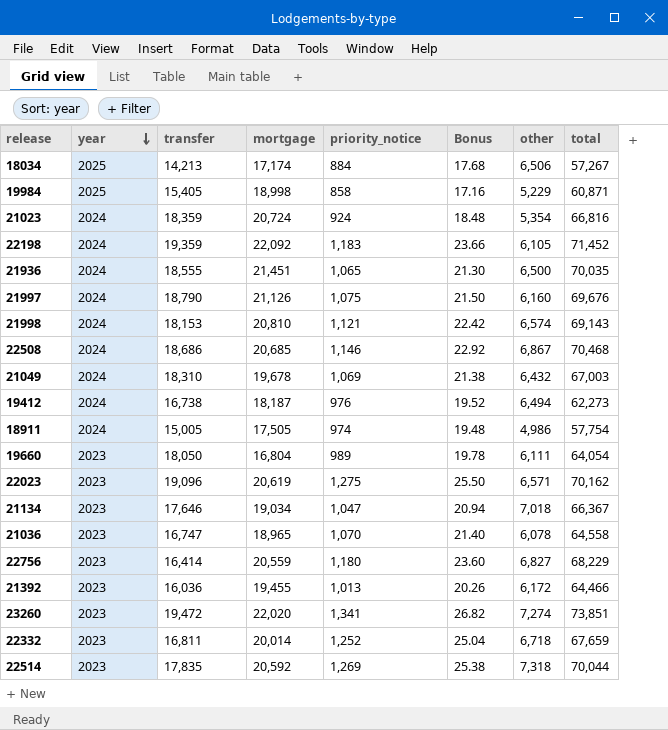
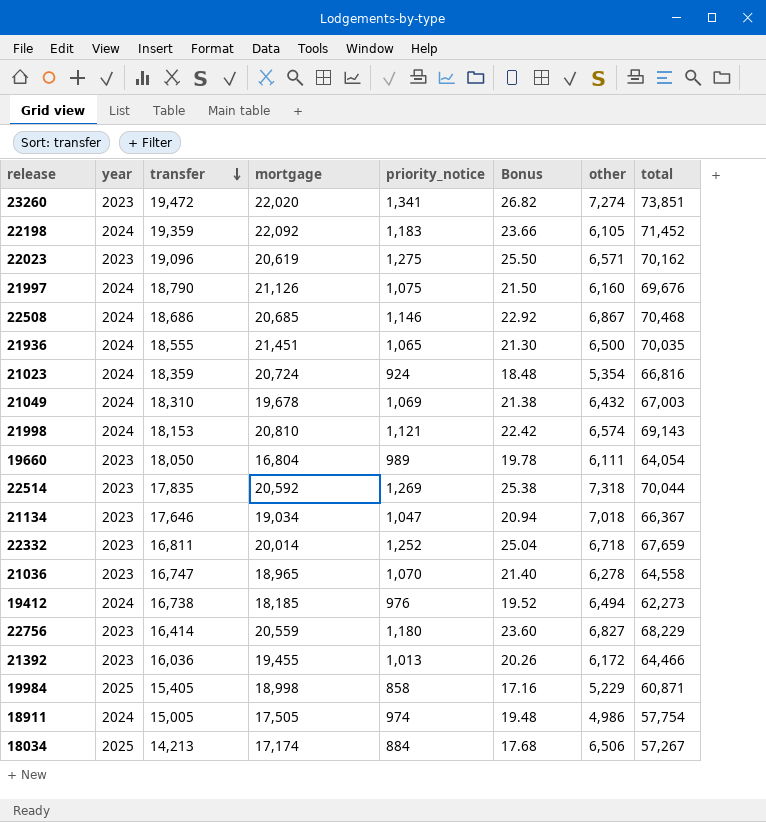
row order: year descending -> transfer descending
21036 | other: 6,078 -> 6,278
19412 | mortgage: 18,187 -> 18,185

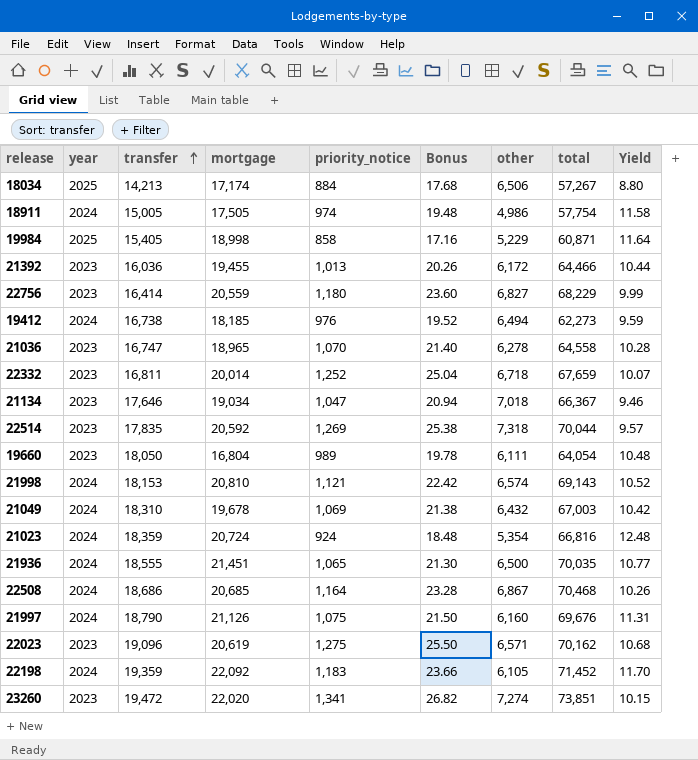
row order: transfer descending -> transfer ascending
column Yield | formula: none -> [total] / [other]
22508 | priority_notice: 1,146 -> 1,164
22508 | Bonus: 22.92 -> 23.28

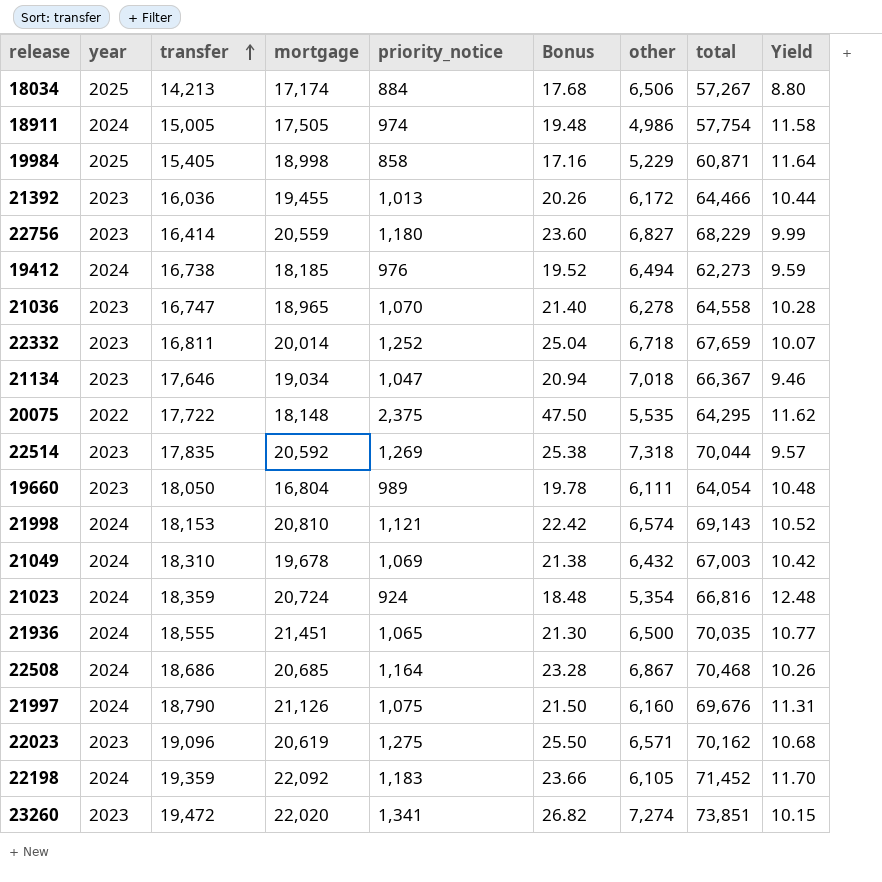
row 20075: none -> 2022 | 17,722 | 18,148 | 2,375 | 47.50 | 5,535 | 64,295 | 11.62

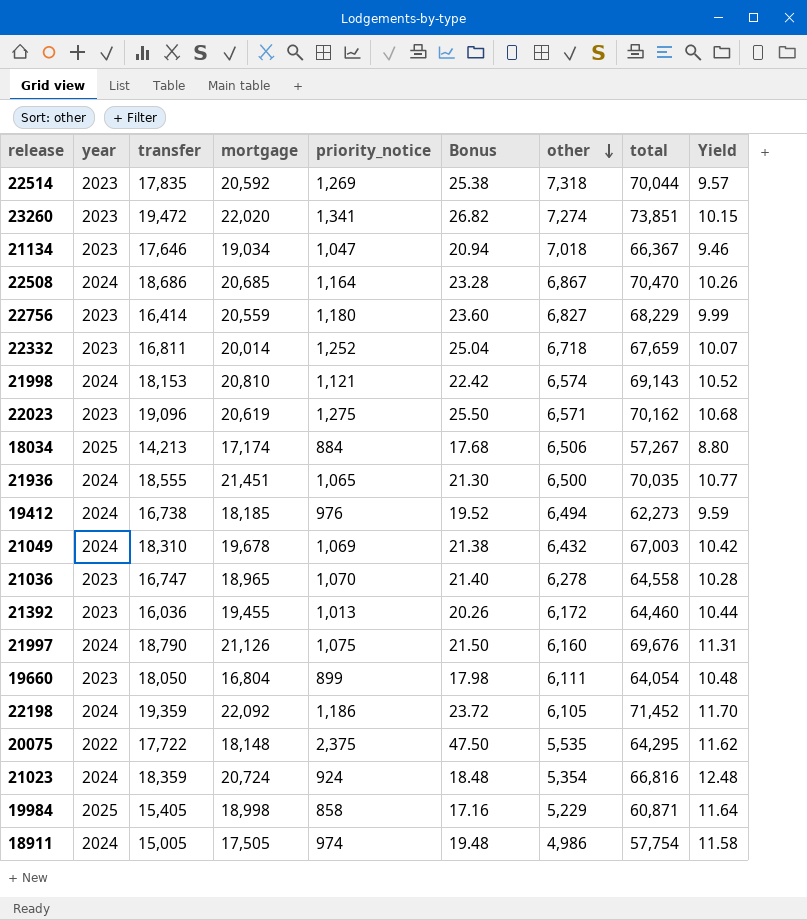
row order: transfer ascending -> other descending
22508 | total: 70,468 -> 70,470
21392 | total: 64,466 -> 64,460
19660 | priority_notice: 989 -> 899
19660 | Bonus: 19.78 -> 17.98
22198 | priority_notice: 1,183 -> 1,186
22198 | Bonus: 23.66 -> 23.72

